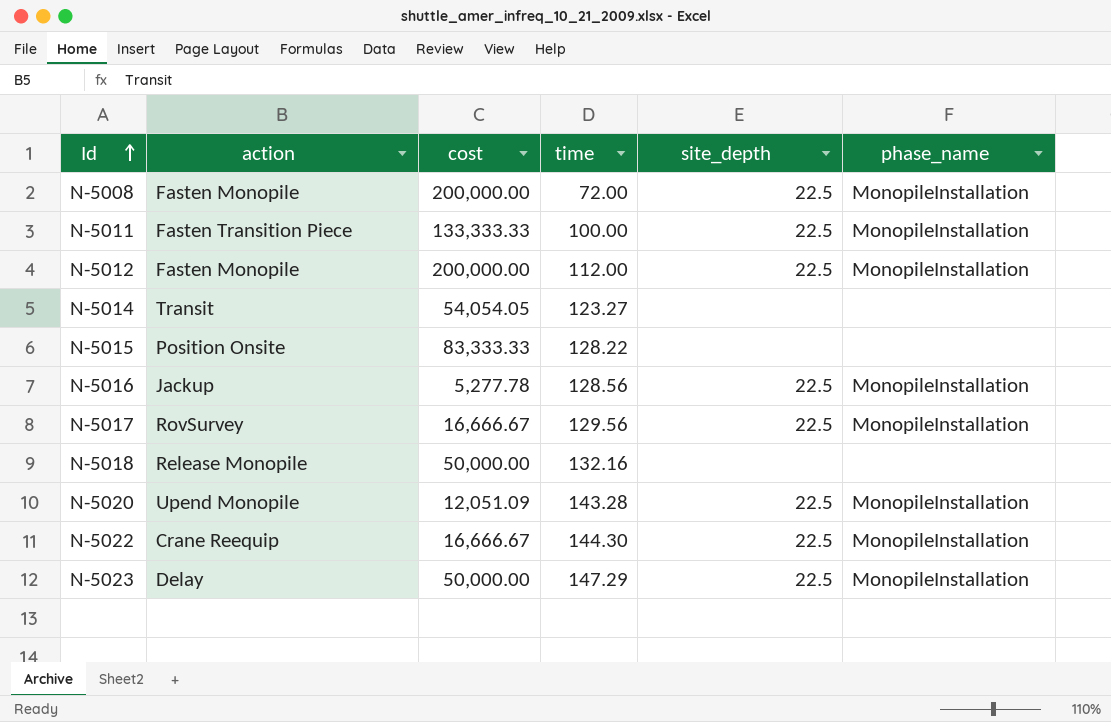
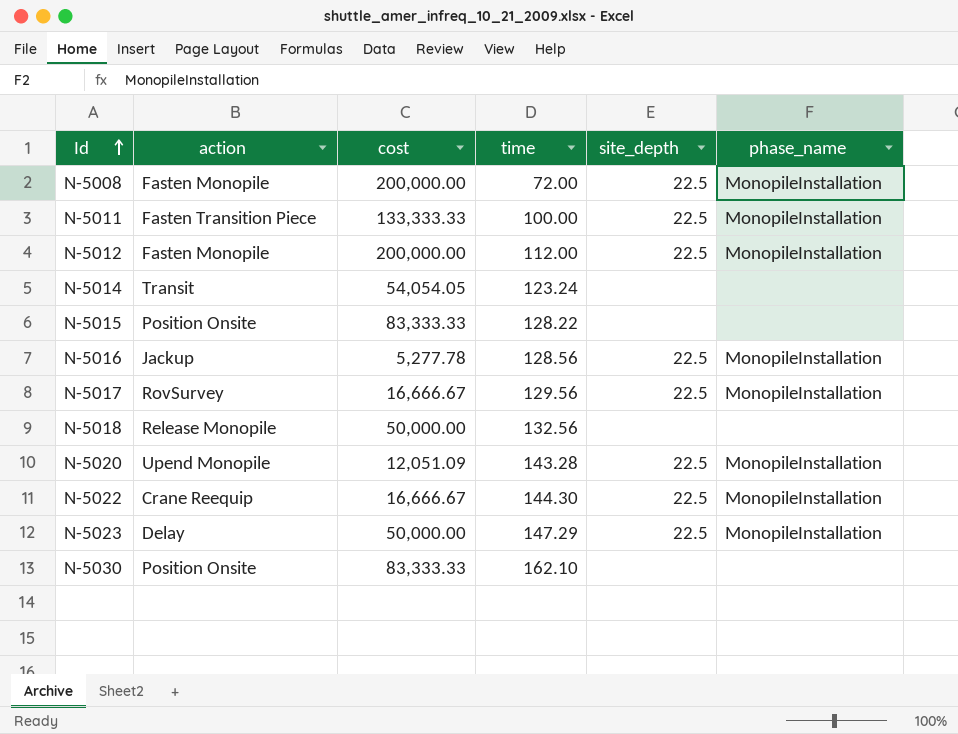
N-5014 | time: 123.27 -> 123.24
N-5018 | time: 132.16 -> 132.56
row N-5030: none -> Position Onsite | 83,333.33 | 162.10 | none | none

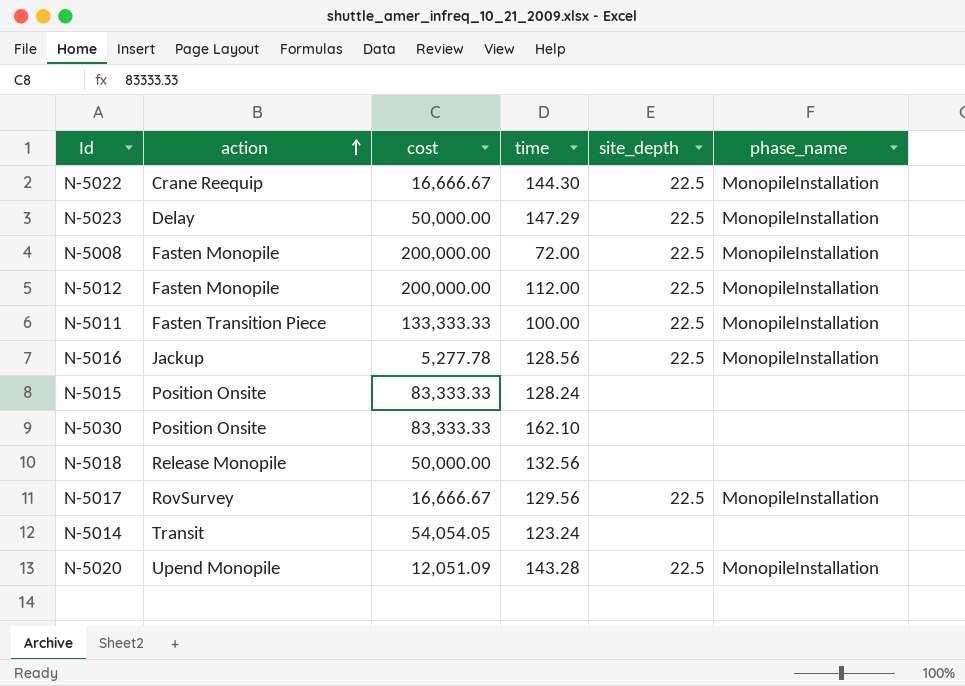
row order: Id ascending -> action ascending
N-5015 | time: 128.22 -> 128.24

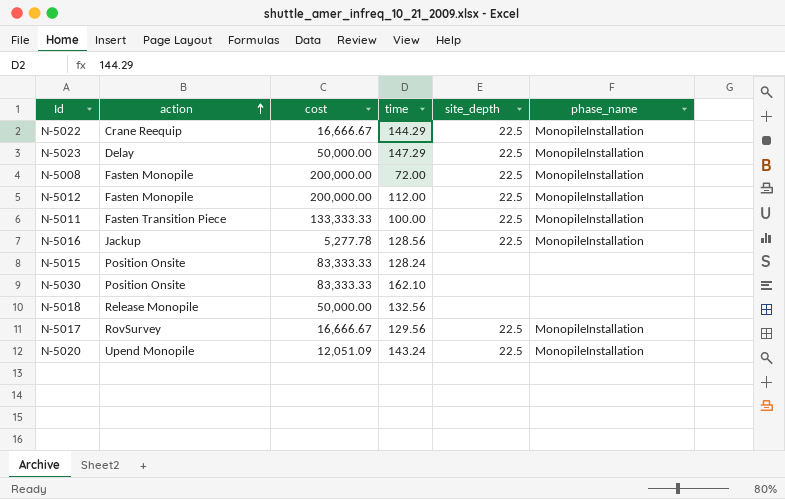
row N-5014: Transit | 54,054.05 | 123.24 | none | none -> none
N-5022 | time: 144.30 -> 144.29
N-5020 | time: 143.28 -> 143.24

